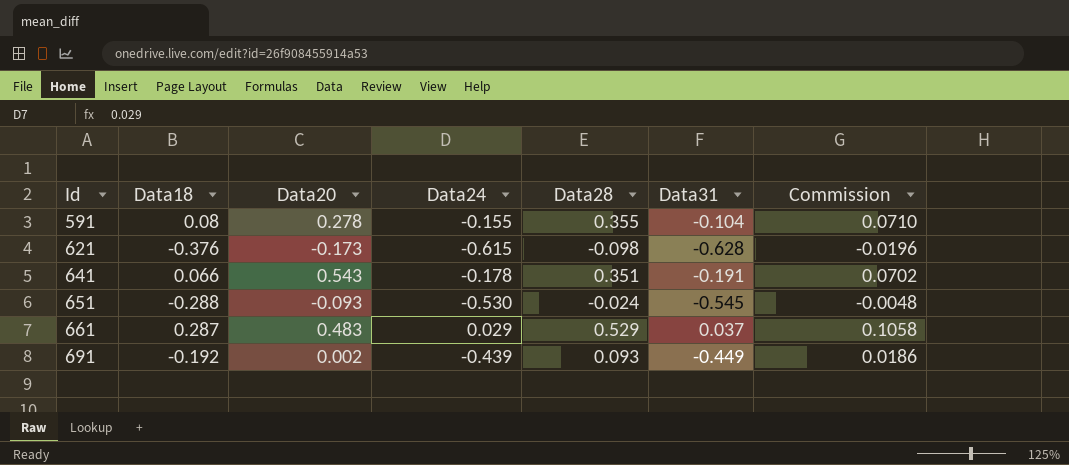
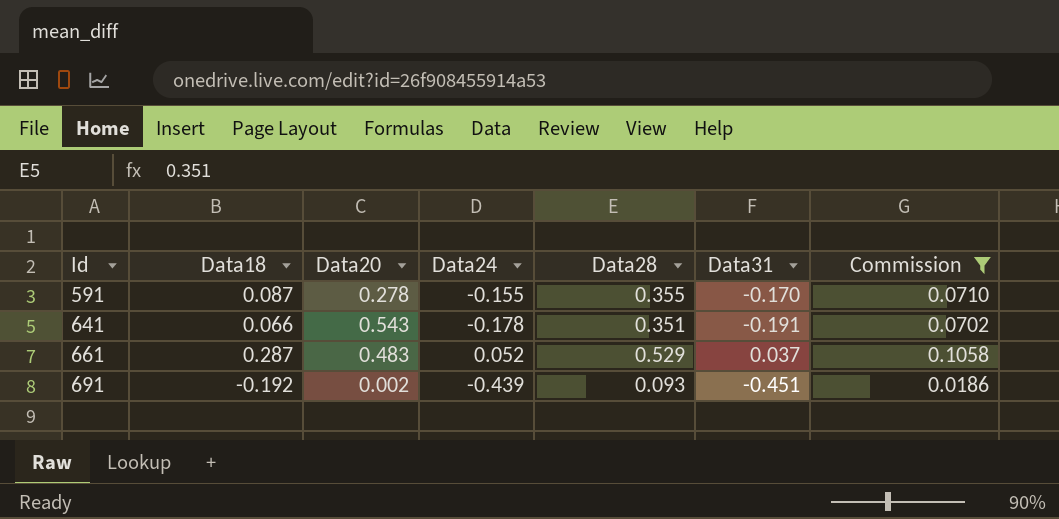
filter: none -> Commission >= 0.0186
591 | Data18: 0.08 -> 0.087
591 | Data31: -0.104 -> -0.170
661 | Data24: 0.029 -> 0.052
691 | Data31: -0.449 -> -0.451

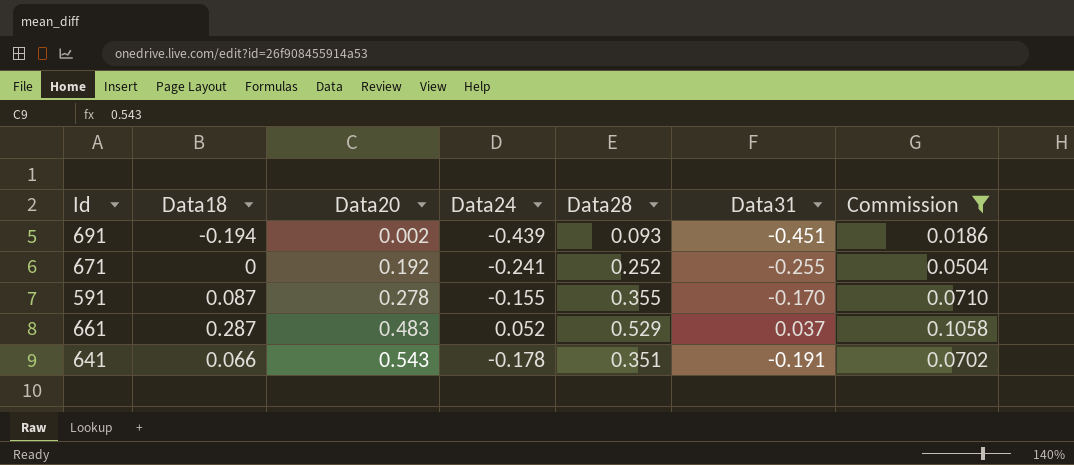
row order: Id ascending -> Data20 ascending
691 | Data18: -0.192 -> -0.194
row 671: none -> 0 | 0.192 | -0.241 | 0.252 | -0.255 | 0.0504

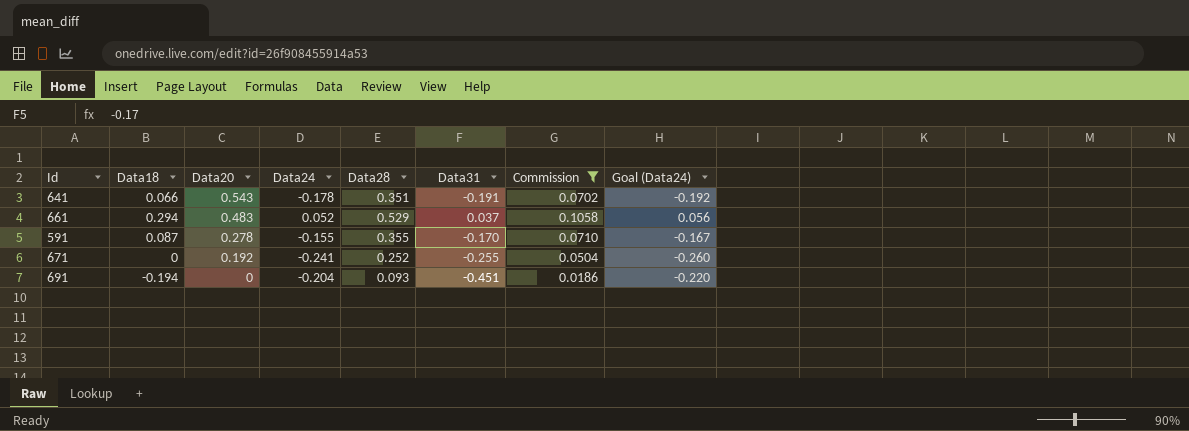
row order: Data20 ascending -> Data20 descending
column Goal (Data24) | formula: none -> [Data24] * 1.08
661 | Data18: 0.287 -> 0.294
691 | Data20: 0.002 -> 0
691 | Data24: -0.439 -> -0.204

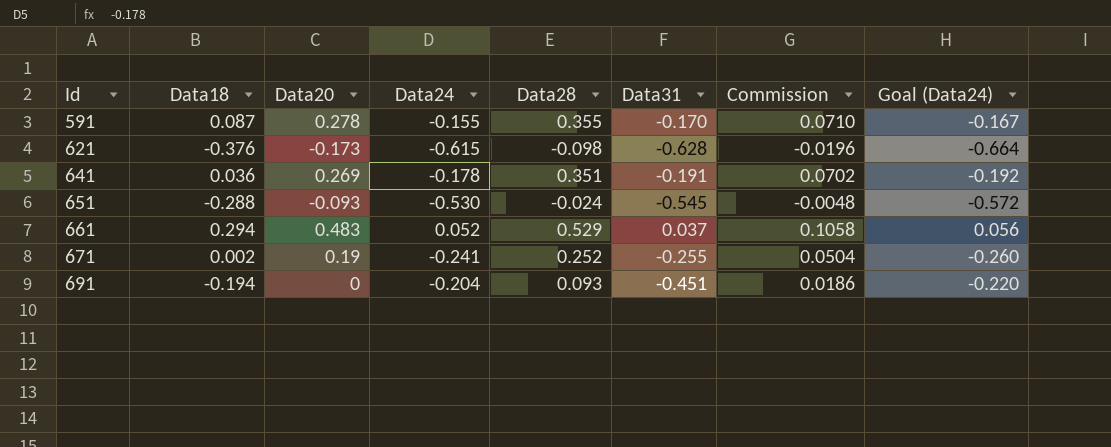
filter: Commission >= 0.0186 -> none
row order: Data20 descending -> Id ascending
641 | Data18: 0.066 -> 0.036
641 | Data20: 0.543 -> 0.269
671 | Data18: 0 -> 0.002
671 | Data20: 0.192 -> 0.19

